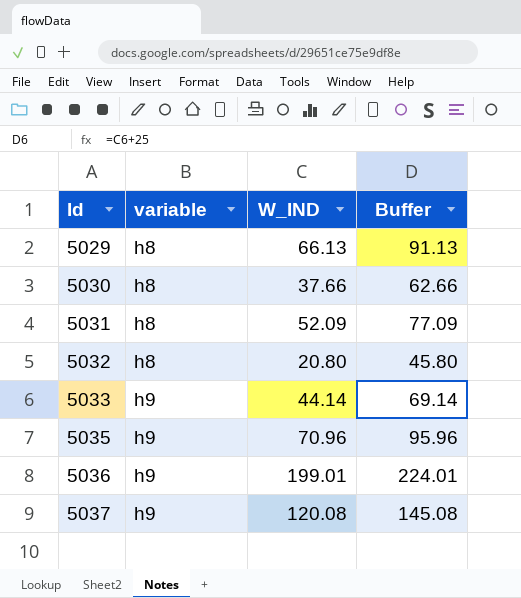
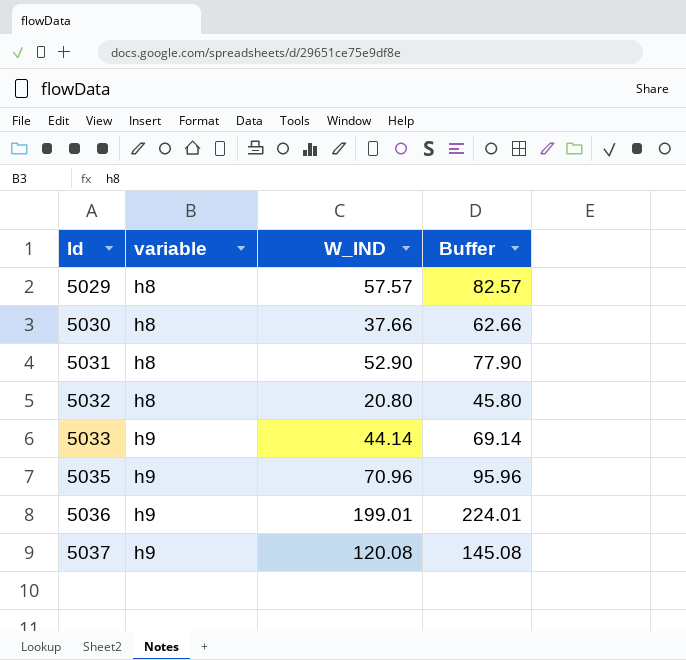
5029 | W_IND: 66.13 -> 57.57
5029 | Buffer: 91.13 -> 82.57
5031 | W_IND: 52.09 -> 52.90
5031 | Buffer: 77.09 -> 77.90

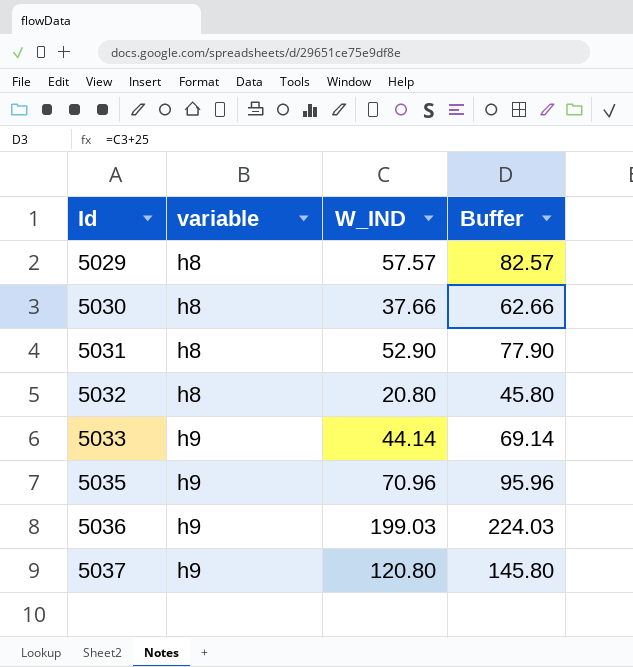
5036 | W_IND: 199.01 -> 199.03
5036 | Buffer: 224.01 -> 224.03
5037 | W_IND: 120.08 -> 120.80
5037 | Buffer: 145.08 -> 145.80

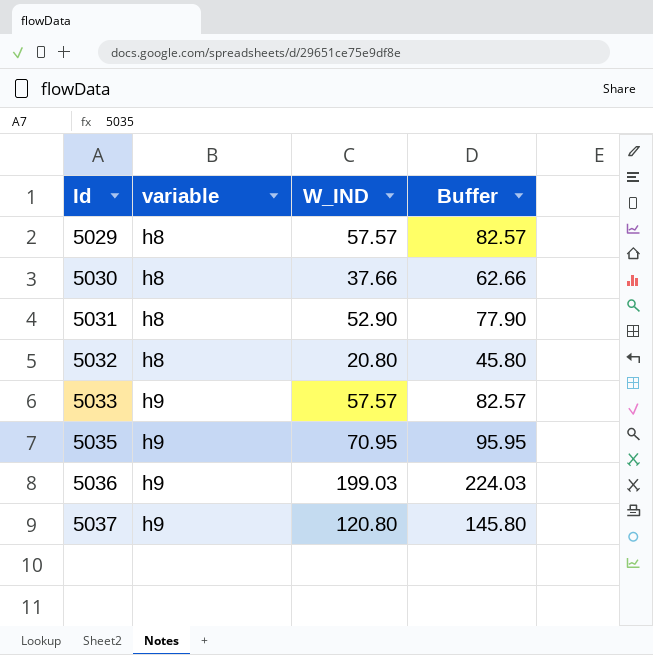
5033 | W_IND: 44.14 -> 57.57
5033 | Buffer: 69.14 -> 82.57
5035 | W_IND: 70.96 -> 70.95
5035 | Buffer: 95.96 -> 95.95

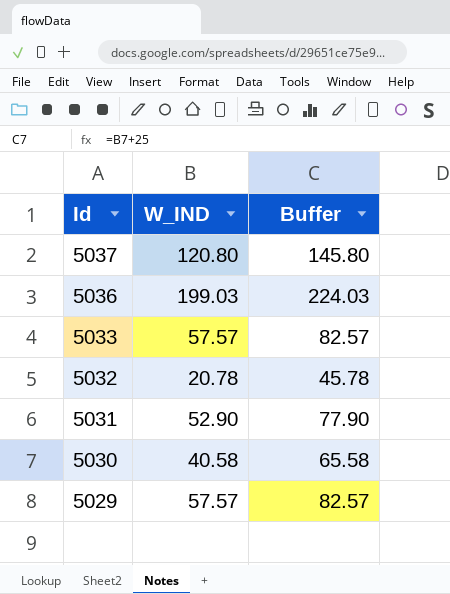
row order: Id ascending -> Id descending
column variable | position: 2 -> none
row 5035: h9 | 70.95 | 95.95 -> none
5032 | W_IND: 20.80 -> 20.78
5032 | Buffer: 45.80 -> 45.78
5030 | W_IND: 37.66 -> 40.58
5030 | Buffer: 62.66 -> 65.58

